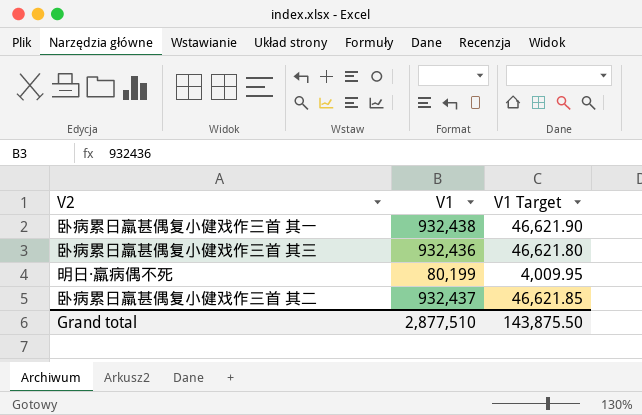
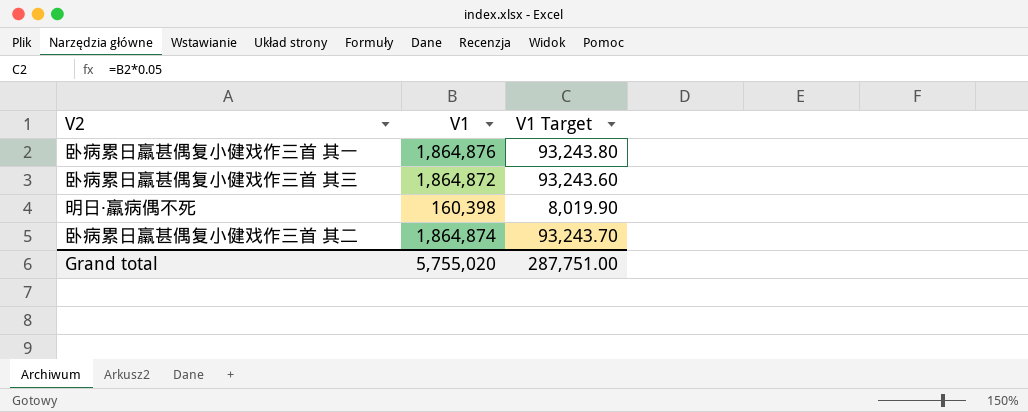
卧病累日羸甚偶复小健戏作三首 其一 | V1: 932,438 -> 1,864,876
卧病累日羸甚偶复小健戏作三首 其一 | V1 Target: 46,621.90 -> 93,243.80
卧病累日羸甚偶复小健戏作三首 其三 | V1: 932,436 -> 1,864,872
卧病累日羸甚偶复小健戏作三首 其三 | V1 Target: 46,621.80 -> 93,243.60
明日·羸病偶不死 | V1: 80,199 -> 160,398
明日·羸病偶不死 | V1 Target: 4,009.95 -> 8,019.90
卧病累日羸甚偶复小健戏作三首 其二 | V1: 932,437 -> 1,864,874
卧病累日羸甚偶复小健戏作三首 其二 | V1 Target: 46,621.85 -> 93,243.70
Grand total | V1: 2,877,510 -> 5,755,020
Grand total | V1 Target: 143,875.50 -> 287,751.00

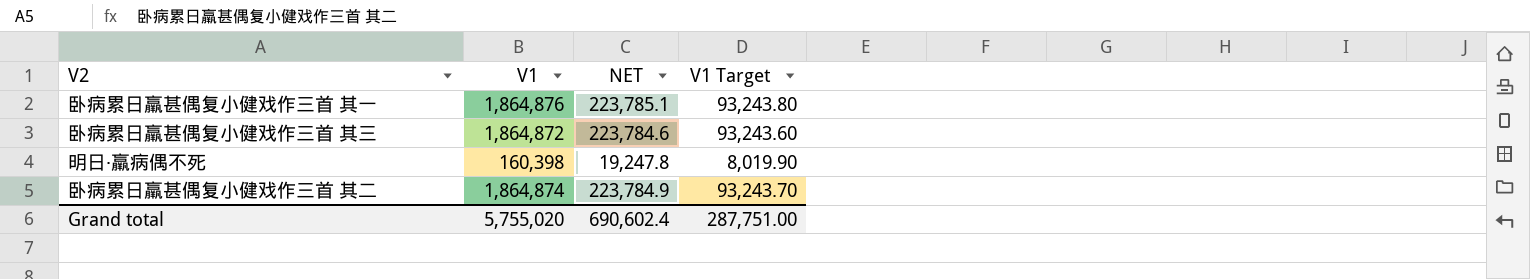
column NET | formula: none -> [V1] * 0.12

